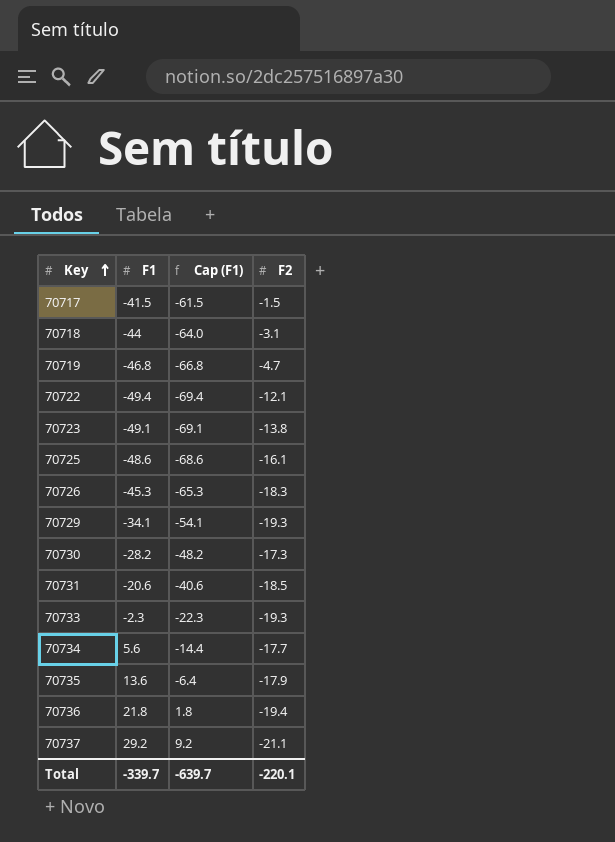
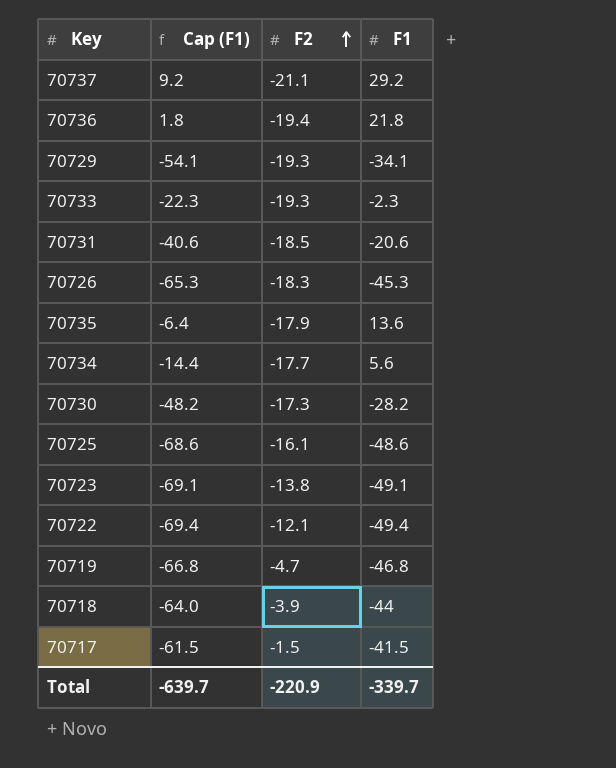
row order: Key ascending -> F2 ascending
column F1 | position: 2 -> 4
70718 | F2: -3.1 -> -3.9
Total | F2: -220.1 -> -220.9

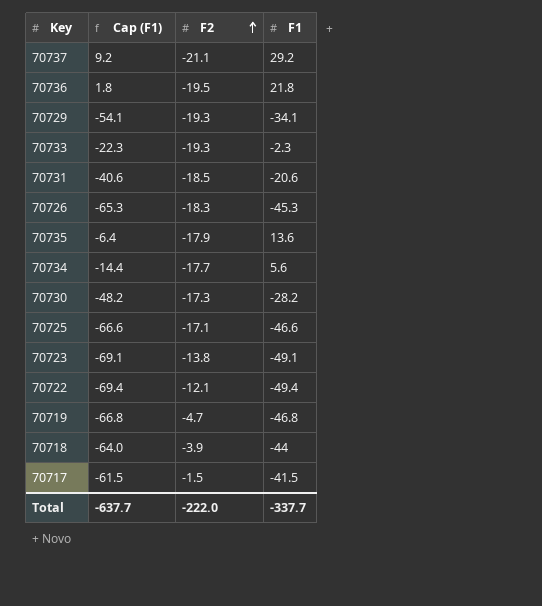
70736 | F2: -19.4 -> -19.5
70725 | Cap (F1): -68.6 -> -66.6
70725 | F2: -16.1 -> -17.1
70725 | F1: -48.6 -> -46.6
Total | Cap (F1): -639.7 -> -637.7
Total | F2: -220.9 -> -222.0
Total | F1: -339.7 -> -337.7

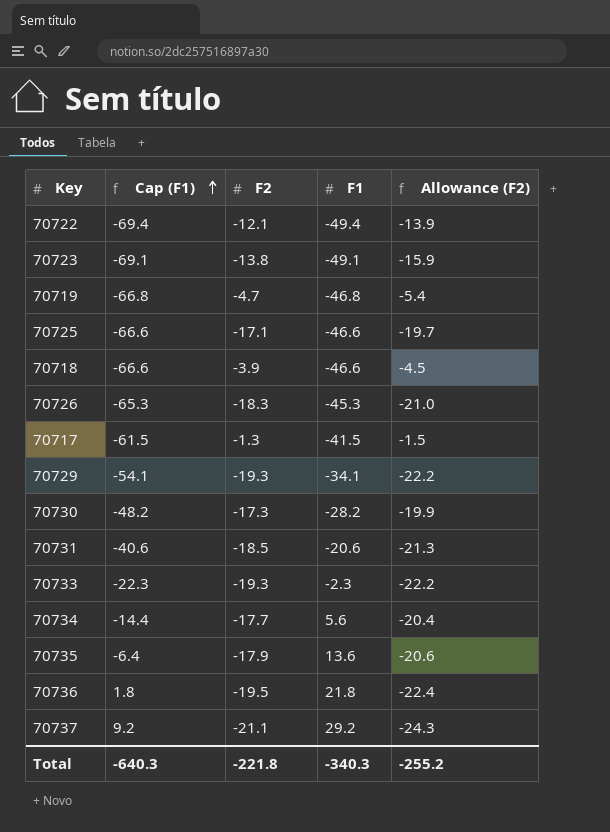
row order: F2 ascending -> Cap (F1) ascending
column Allowance (F2) | formula: none -> [F2] * 1.15
70718 | Cap (F1): -64.0 -> -66.6
70718 | F1: -44 -> -46.6
70717 | F2: -1.5 -> -1.3
Total | Cap (F1): -637.7 -> -640.3
Total | F2: -222.0 -> -221.8
Total | F1: -337.7 -> -340.3

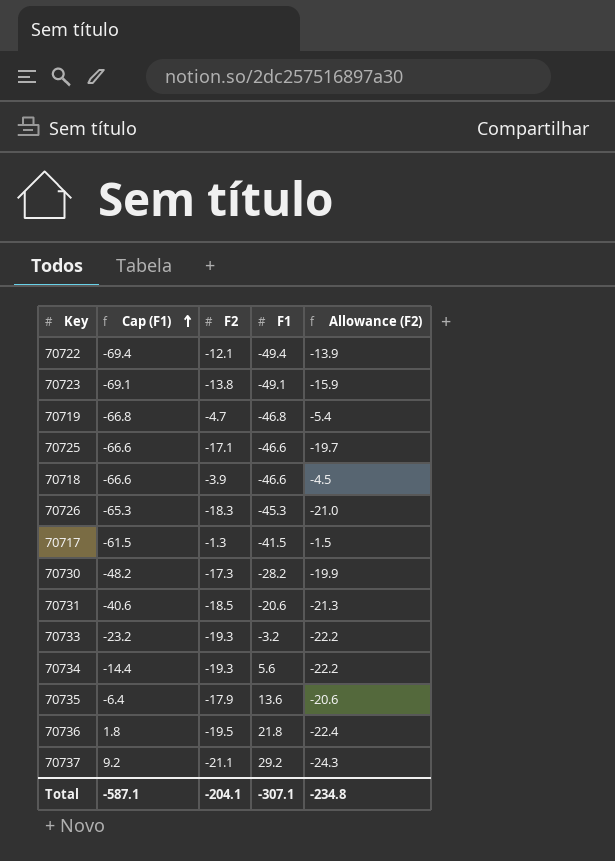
row 70729: -54.1 | -19.3 | -34.1 | -22.2 -> none
70733 | Cap (F1): -22.3 -> -23.2
70733 | F1: -2.3 -> -3.2
70734 | F2: -17.7 -> -19.3
70734 | Allowance (F2): -20.4 -> -22.2
Total | Cap (F1): -640.3 -> -587.1
Total | F2: -221.8 -> -204.1
Total | F1: -340.3 -> -307.1
Total | Allowance (F2): -255.2 -> -234.8

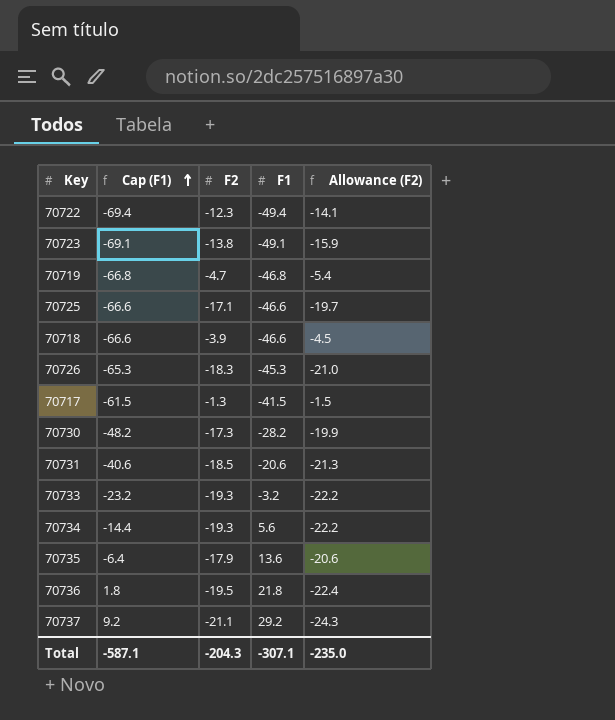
70722 | F2: -12.1 -> -12.3
70722 | Allowance (F2): -13.9 -> -14.1
Total | F2: -204.1 -> -204.3
Total | Allowance (F2): -234.8 -> -235.0

